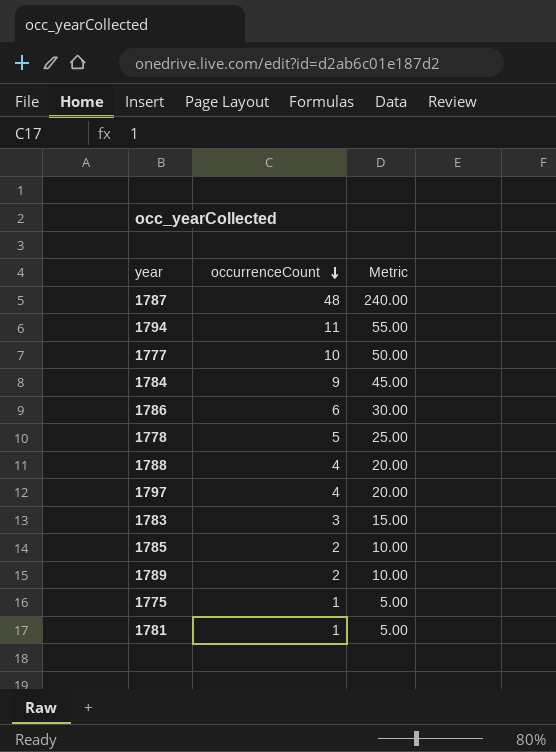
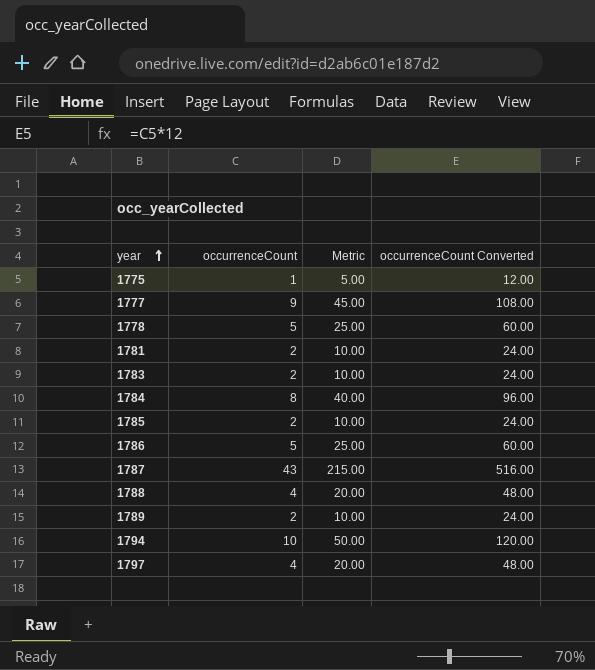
row order: occurrenceCount descending -> year ascending
column occurrenceCount Converted | formula: none -> [occurrenceCount] * 12
1777 | occurrenceCount: 10 -> 9
1777 | Metric: 50.00 -> 45.00
1781 | occurrenceCount: 1 -> 2
1781 | Metric: 5.00 -> 10.00
1783 | occurrenceCount: 3 -> 2
1783 | Metric: 15.00 -> 10.00
1784 | occurrenceCount: 9 -> 8
1784 | Metric: 45.00 -> 40.00
1786 | occurrenceCount: 6 -> 5
1786 | Metric: 30.00 -> 25.00
1787 | occurrenceCount: 48 -> 43
1787 | Metric: 240.00 -> 215.00
1794 | occurrenceCount: 11 -> 10
1794 | Metric: 55.00 -> 50.00

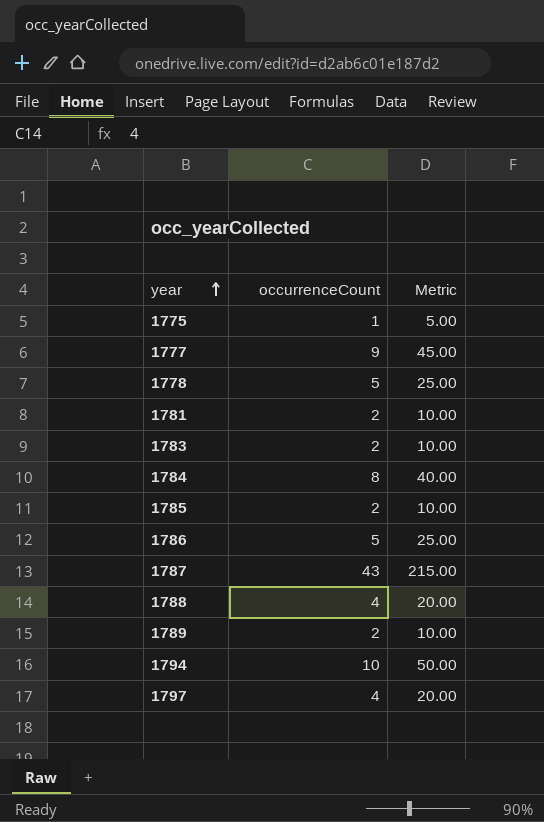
column occurrenceCount Converted | formula: [occurrenceCount] * 12 -> none

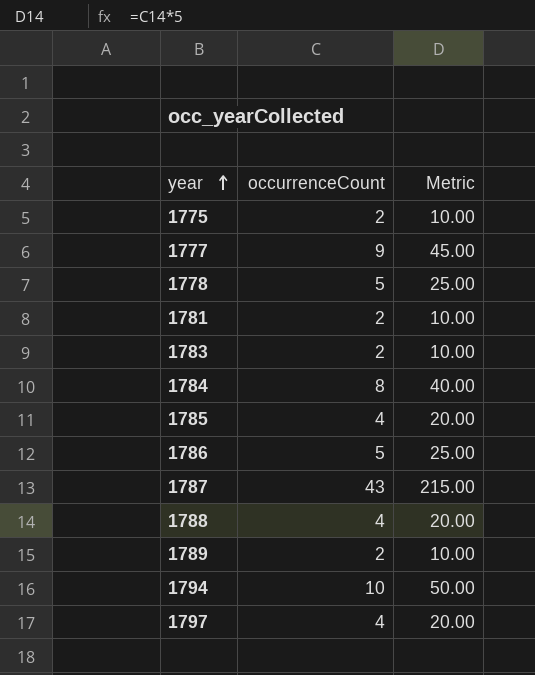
1775 | occurrenceCount: 1 -> 2
1775 | Metric: 5.00 -> 10.00
1785 | occurrenceCount: 2 -> 4
1785 | Metric: 10.00 -> 20.00

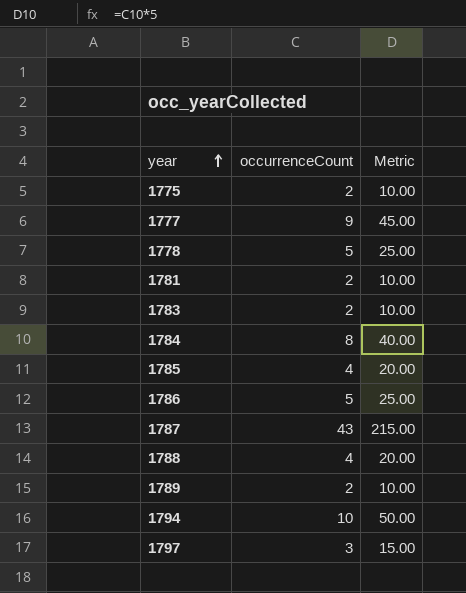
1797 | occurrenceCount: 4 -> 3
1797 | Metric: 20.00 -> 15.00

